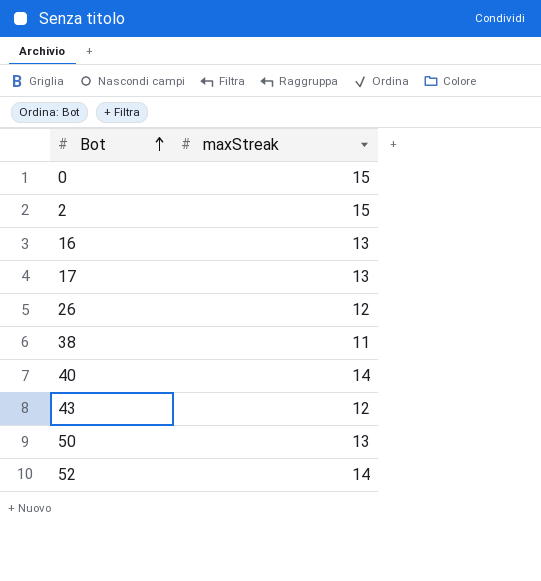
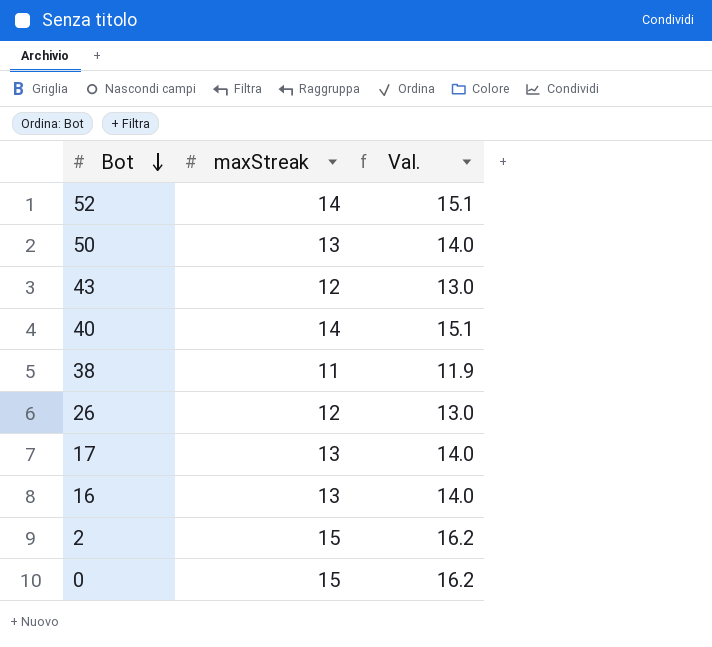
row order: Bot ascending -> Bot descending
column Val. | formula: none -> [maxStreak] * 1.08

